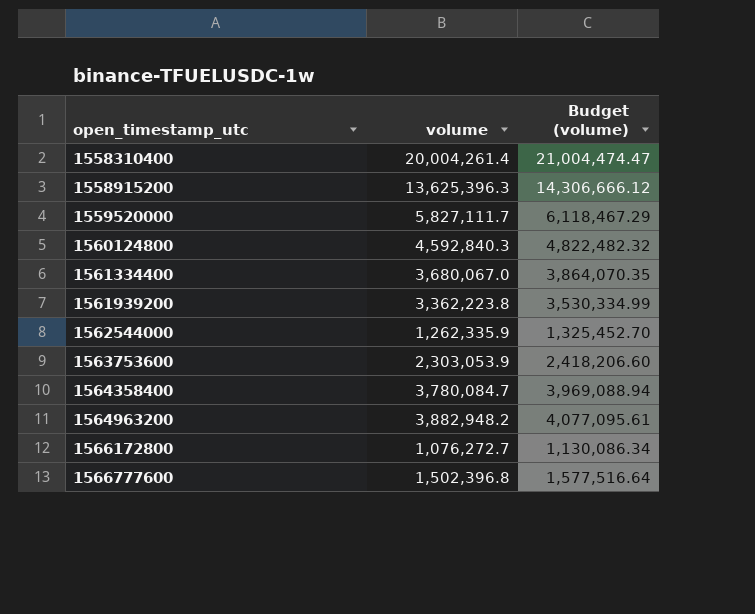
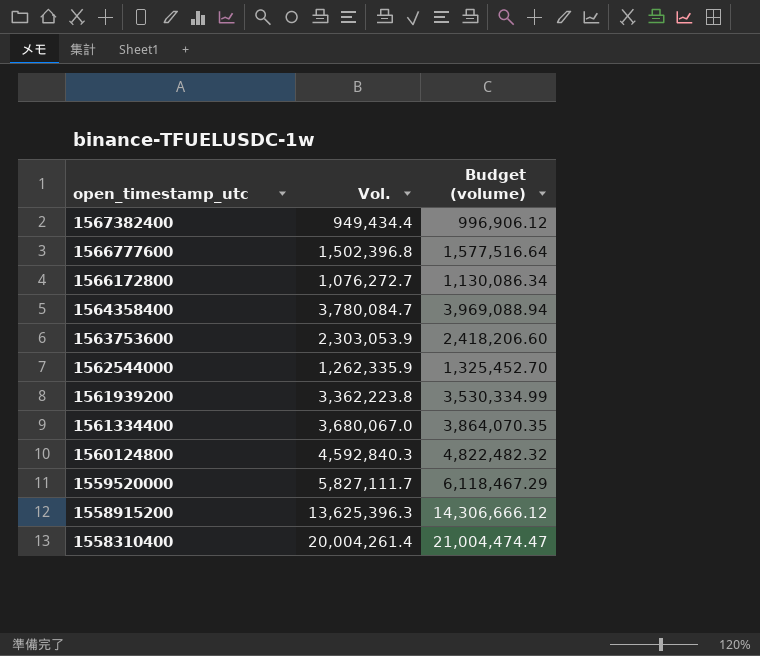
row order: open_timestamp_utc ascending -> open_timestamp_utc descending
column name: volume -> Vol.
row 1564963200: 3,882,948.2 | 4,077,095.61 -> none
row 1567382400: none -> 949,434.4 | 996,906.12

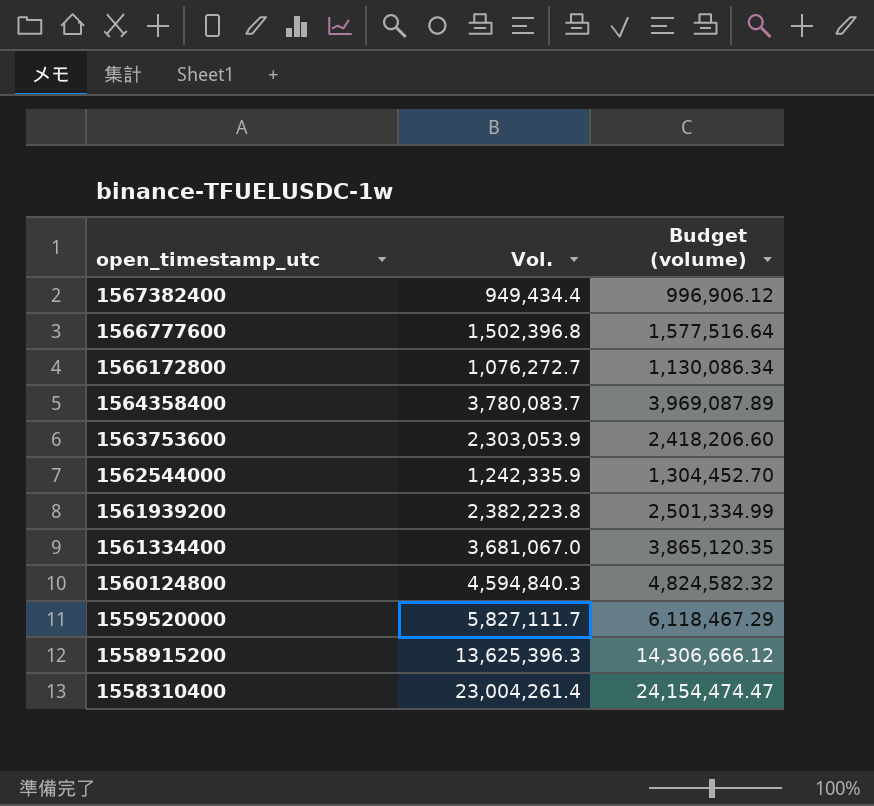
1564358400 | Vol.: 3,780,084.7 -> 3,780,083.7
1564358400 | Budget (volume): 3,969,088.94 -> 3,969,087.89
1562544000 | Vol.: 1,262,335.9 -> 1,242,335.9
1562544000 | Budget (volume): 1,325,452.70 -> 1,304,452.70
1561939200 | Vol.: 3,362,223.8 -> 2,382,223.8
1561939200 | Budget (volume): 3,530,334.99 -> 2,501,334.99
1561334400 | Vol.: 3,680,067.0 -> 3,681,067.0
1561334400 | Budget (volume): 3,864,070.35 -> 3,865,120.35
1560124800 | Vol.: 4,592,840.3 -> 4,594,840.3
1560124800 | Budget (volume): 4,822,482.32 -> 4,824,582.32
1558310400 | Vol.: 20,004,261.4 -> 23,004,261.4
1558310400 | Budget (volume): 21,004,474.47 -> 24,154,474.47

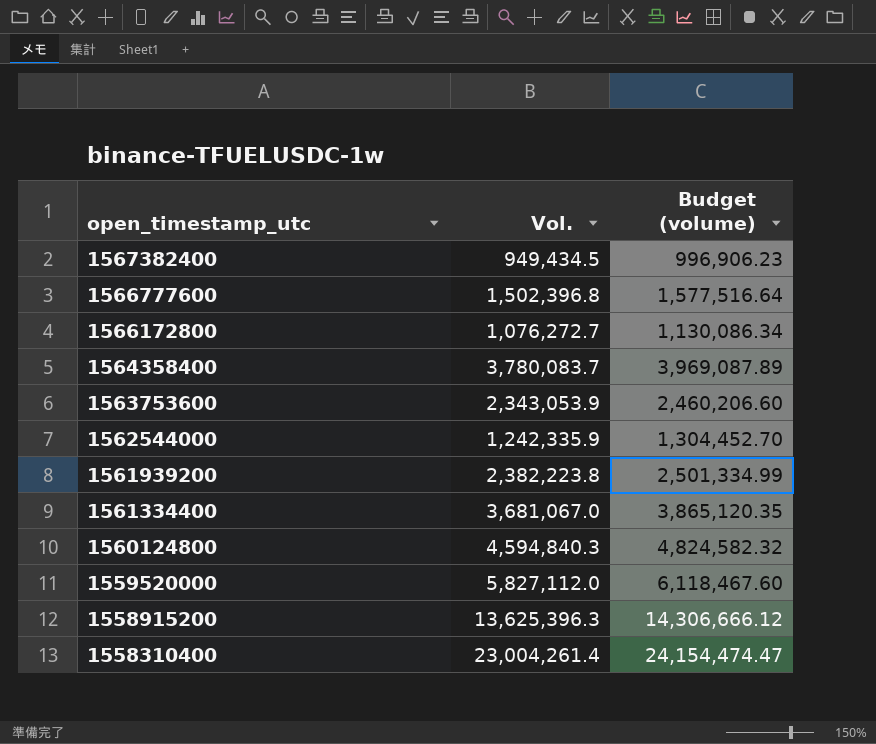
1567382400 | Vol.: 949,434.4 -> 949,434.5
1567382400 | Budget (volume): 996,906.12 -> 996,906.23
1563753600 | Vol.: 2,303,053.9 -> 2,343,053.9
1563753600 | Budget (volume): 2,418,206.60 -> 2,460,206.60
1559520000 | Vol.: 5,827,111.7 -> 5,827,112.0
1559520000 | Budget (volume): 6,118,467.29 -> 6,118,467.60

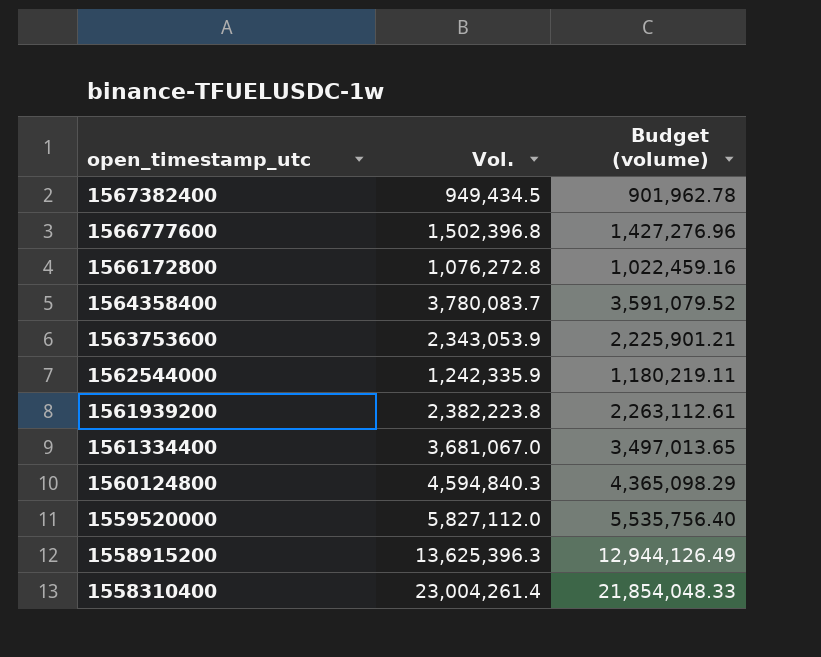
column Budget (volume) | formula: [Vol.] * 1.05 -> [Vol.] * 0.95
1566172800 | Vol.: 1,076,272.7 -> 1,076,272.8

